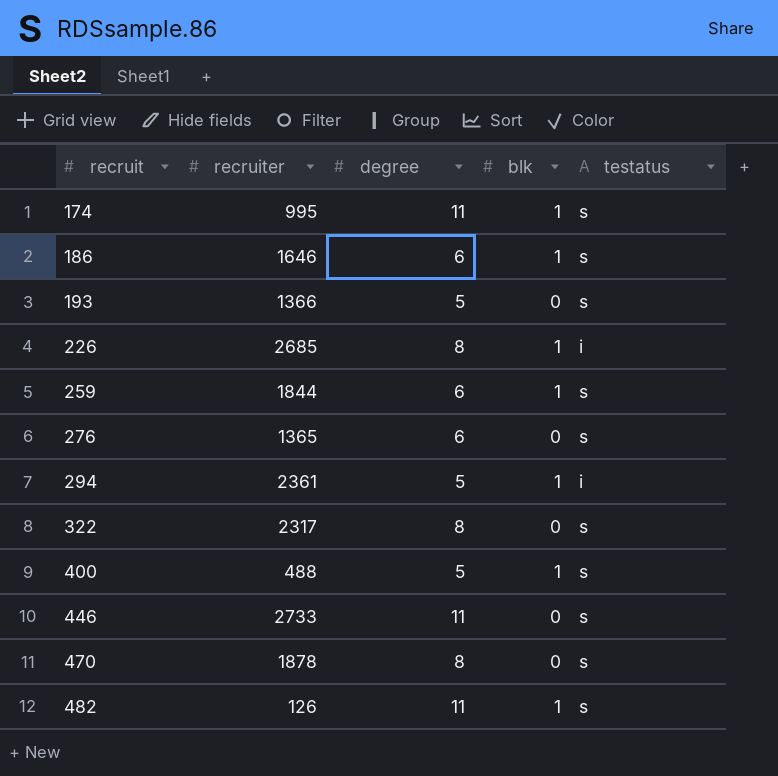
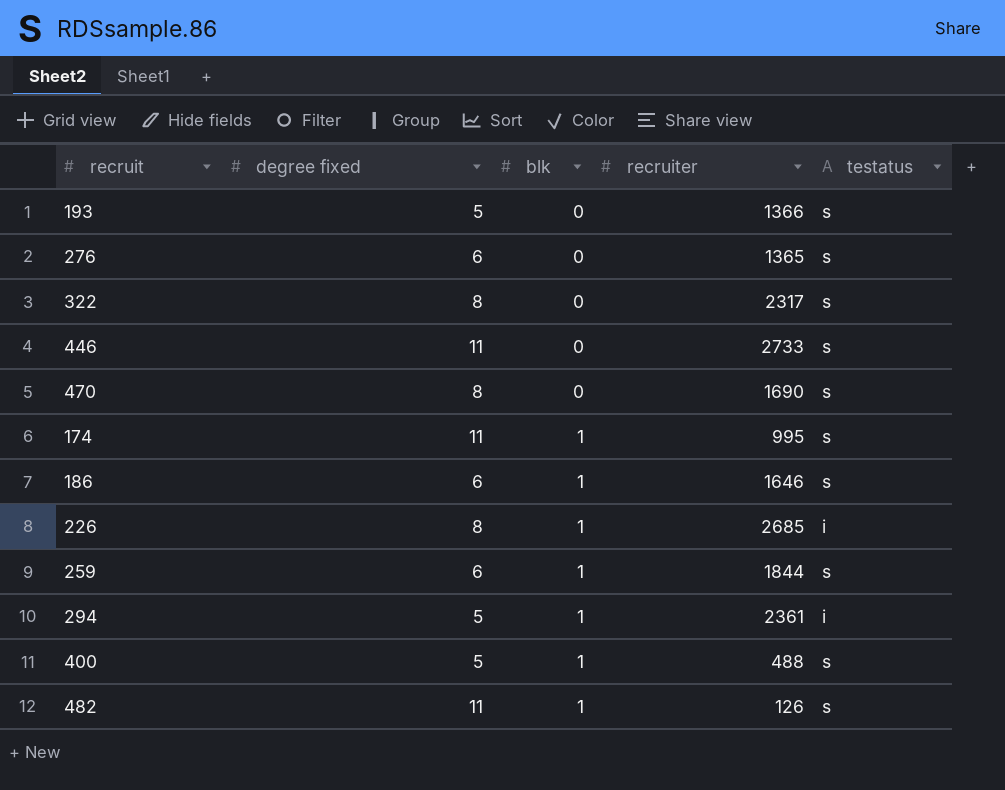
row order: recruit ascending -> blk ascending
column name: degree -> degree fixed
column recruiter | position: 2 -> 4
470 | recruiter: 1878 -> 1690

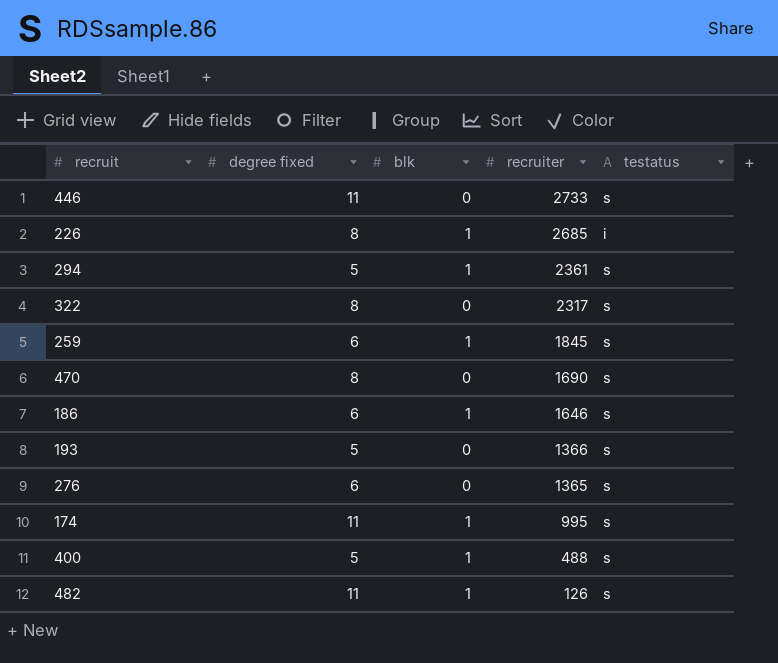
row order: blk ascending -> recruiter descending
294 | testatus: i -> s
259 | recruiter: 1844 -> 1845

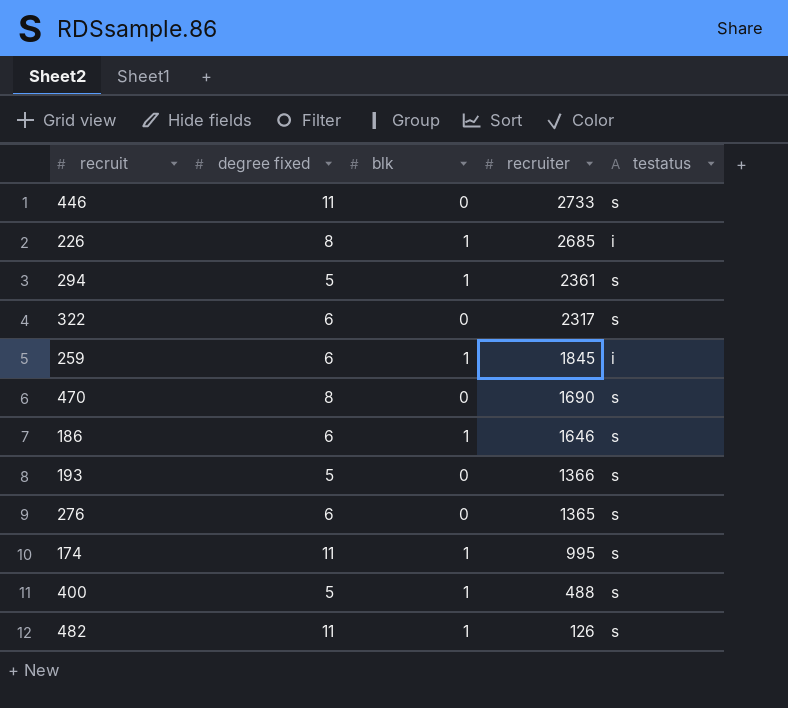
322 | degree fixed: 8 -> 6
259 | testatus: s -> i

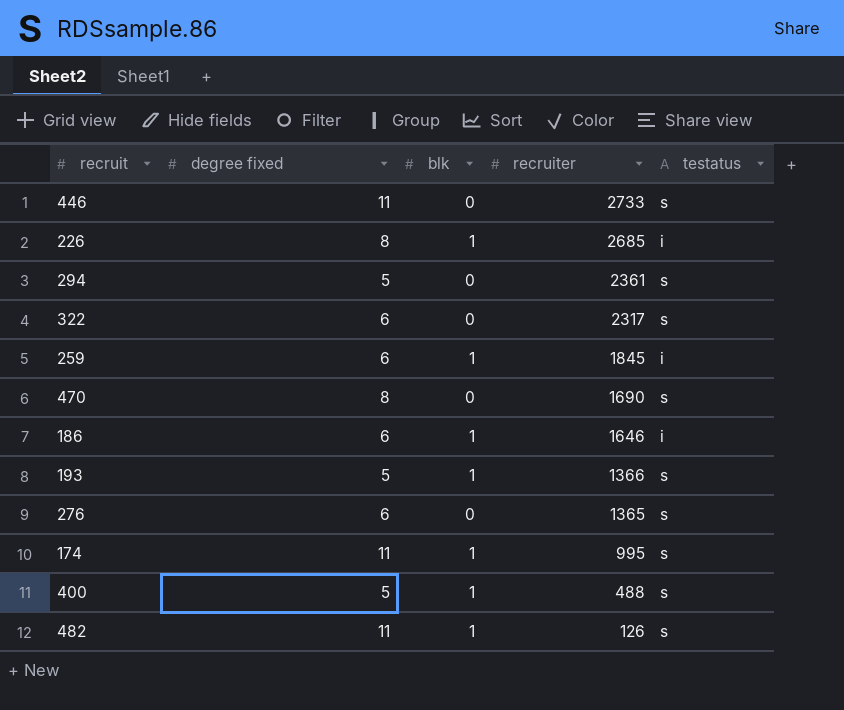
294 | blk: 1 -> 0
186 | testatus: s -> i
193 | blk: 0 -> 1

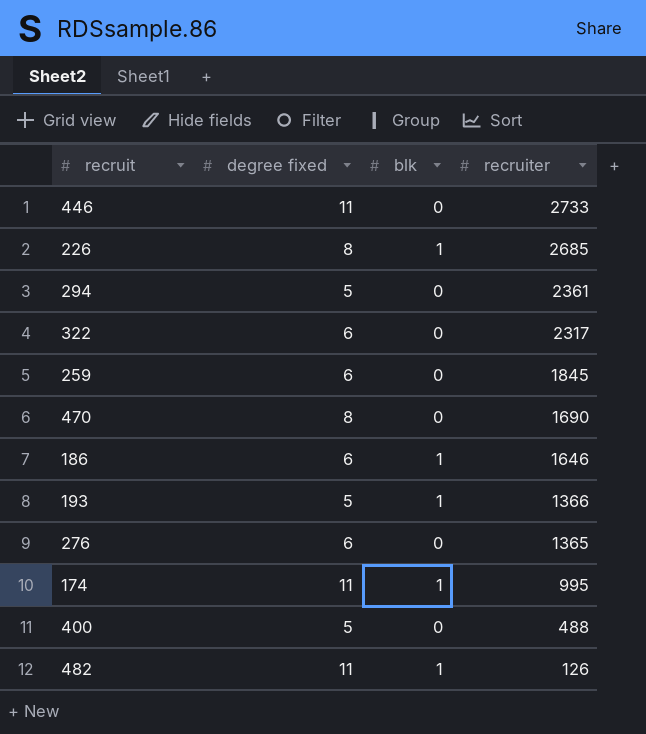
column testatus | position: 5 -> none
259 | blk: 1 -> 0
400 | blk: 1 -> 0

